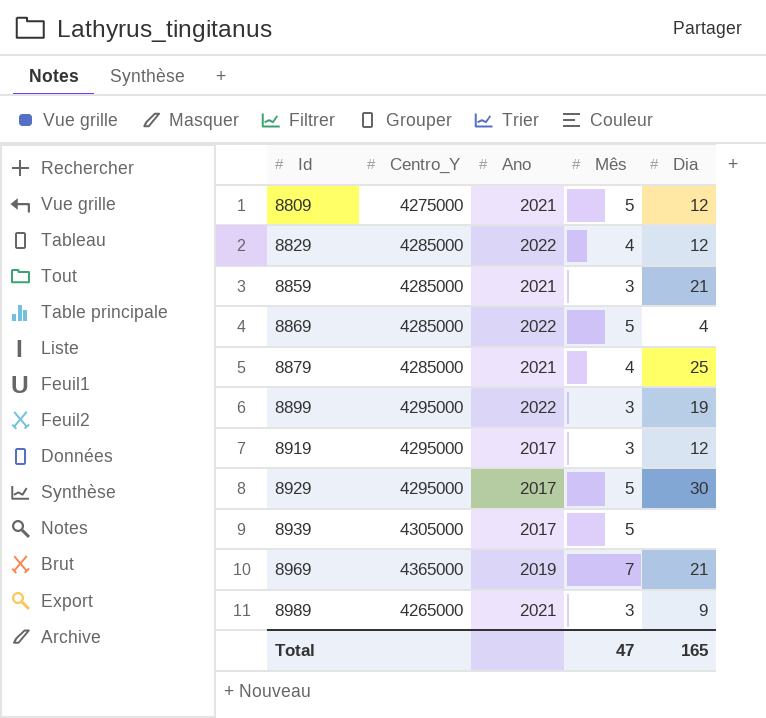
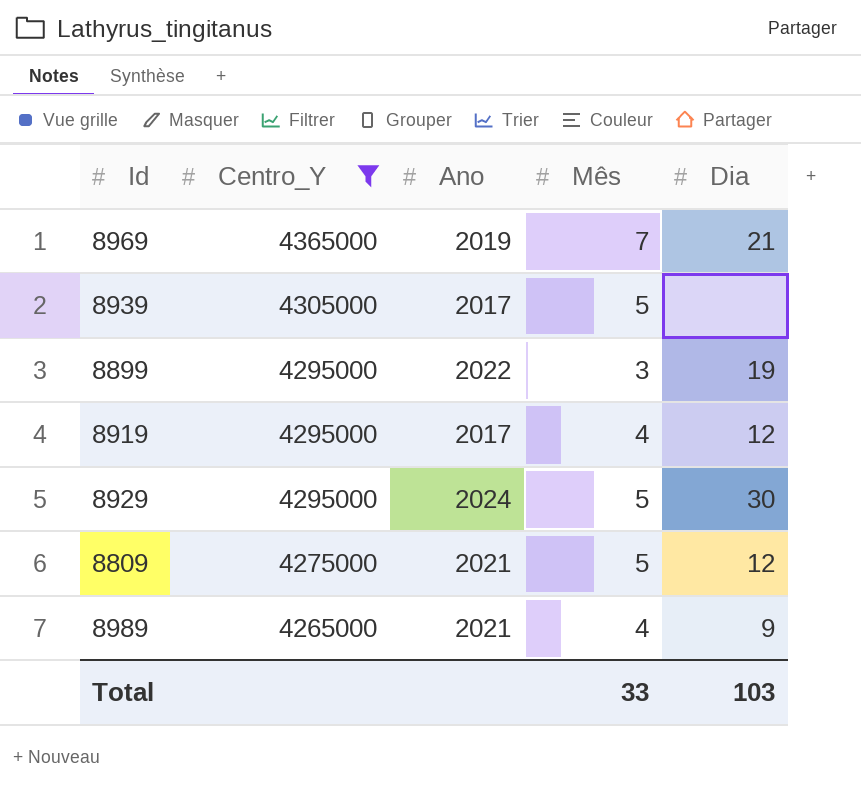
filter: none -> Centro_Y != 4285000
row order: Id ascending -> Centro_Y descending
8919 | Mês: 3 -> 4
8929 | Ano: 2017 -> 2024
8989 | Mês: 3 -> 4
Total | Mês: 47 -> 33
Total | Dia: 165 -> 103

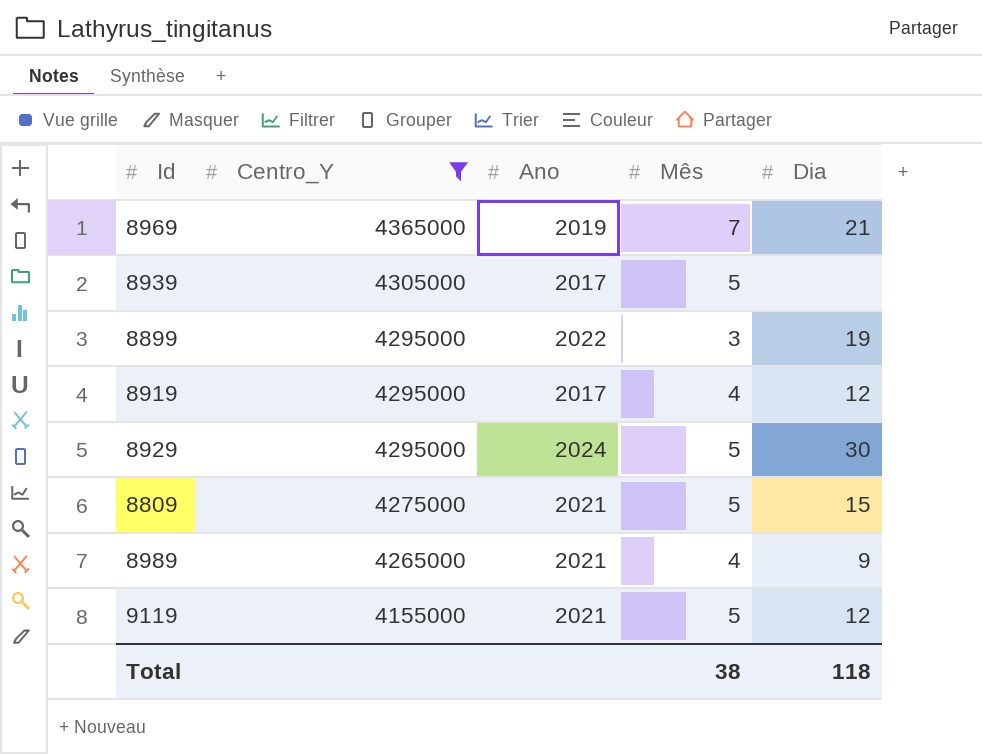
8809 | Dia: 12 -> 15
row 9119: none -> 4155000 | 2021 | 5 | 12
Total | Mês: 33 -> 38
Total | Dia: 103 -> 118

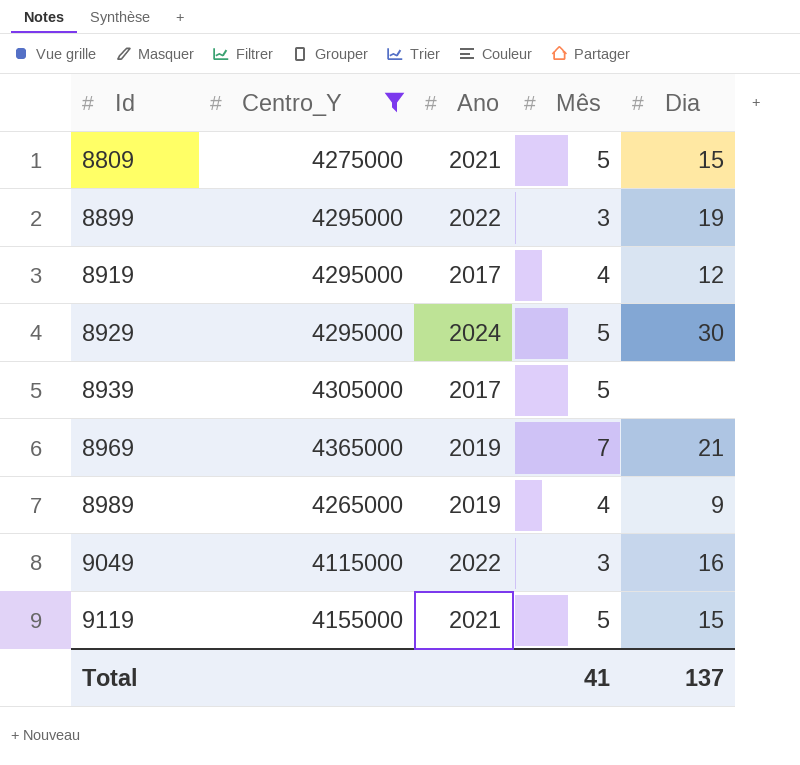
row order: Centro_Y descending -> Id ascending
8989 | Ano: 2021 -> 2019
row 9049: none -> 4115000 | 2022 | 3 | 16
9119 | Dia: 12 -> 15
Total | Mês: 38 -> 41
Total | Dia: 118 -> 137

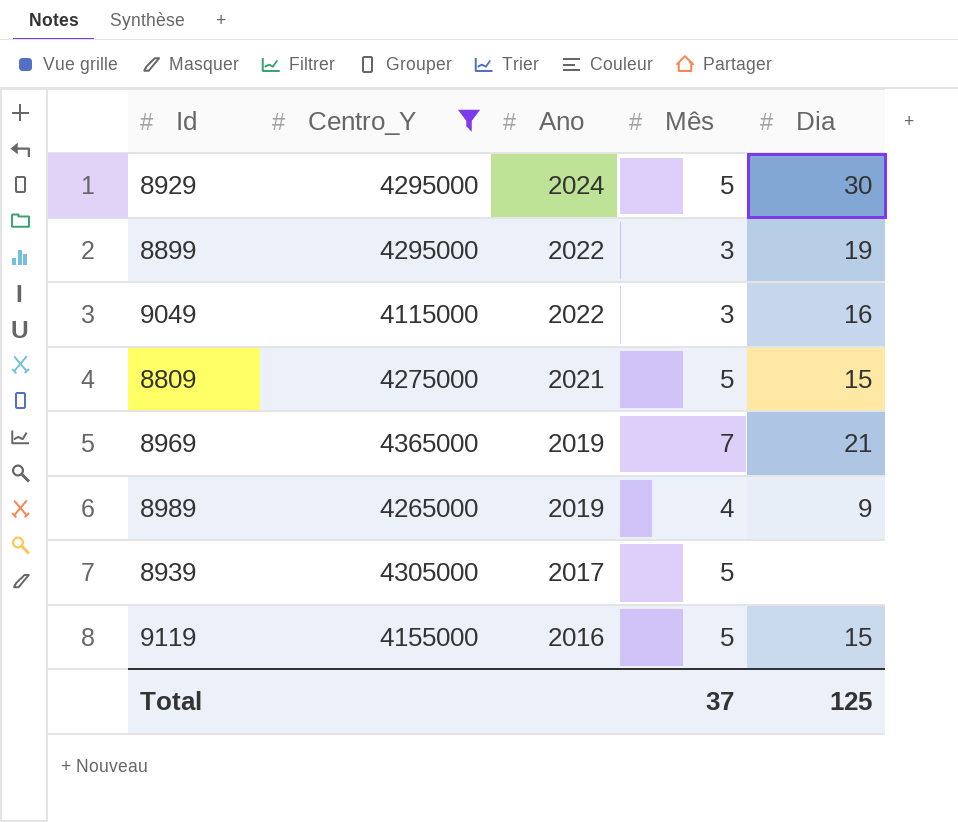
row order: Id ascending -> Ano descending
row 8919: 4295000 | 2017 | 4 | 12 -> none
9119 | Ano: 2021 -> 2016
Total | Mês: 41 -> 37
Total | Dia: 137 -> 125

